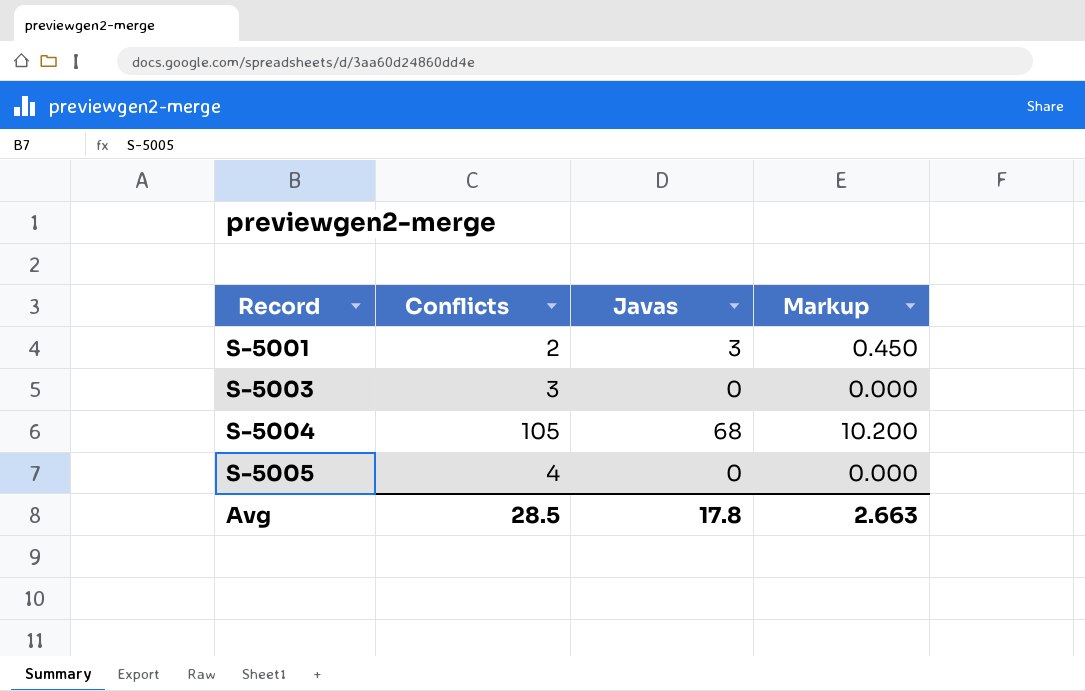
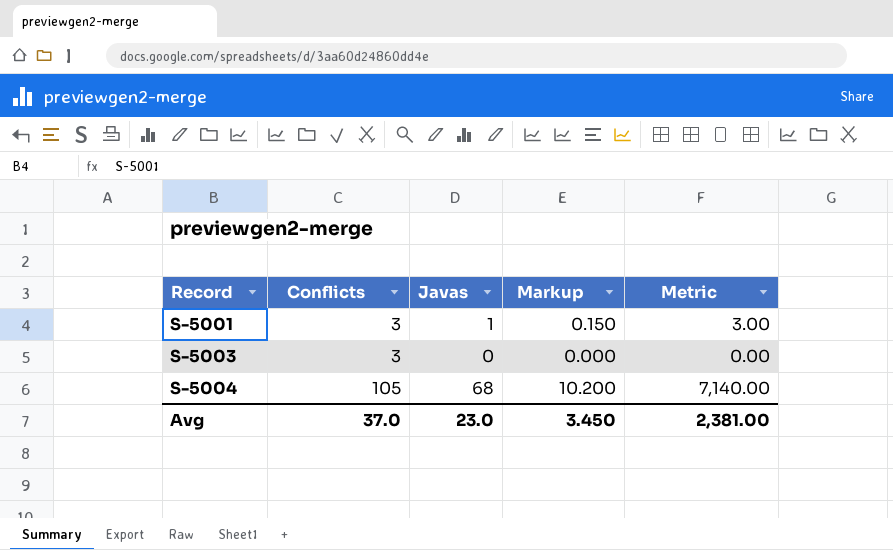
column Metric | formula: none -> [Conflicts] * [Javas]
row S-5005: 4 | 0 | 0.000 -> none
S-5001 | Conflicts: 2 -> 3
S-5001 | Javas: 3 -> 1
S-5001 | Markup: 0.450 -> 0.150
Avg | Conflicts: 28.5 -> 37.0
Avg | Javas: 17.8 -> 23.0
Avg | Markup: 2.663 -> 3.450

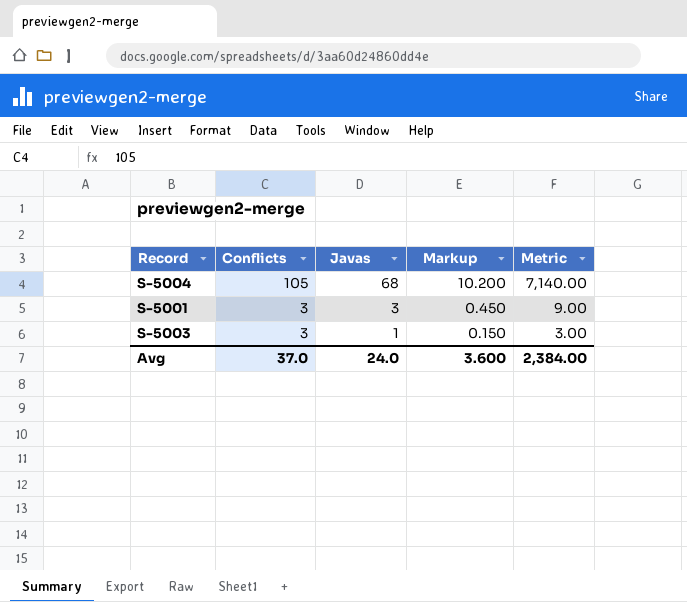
row order: Record ascending -> Conflicts descending
S-5001 | Javas: 1 -> 3
S-5001 | Markup: 0.150 -> 0.450
S-5001 | Metric: 3.00 -> 9.00
S-5003 | Javas: 0 -> 1
S-5003 | Markup: 0.000 -> 0.150
S-5003 | Metric: 0.00 -> 3.00
Avg | Javas: 23.0 -> 24.0
Avg | Markup: 3.450 -> 3.600
Avg | Metric: 2,381.00 -> 2,384.00

